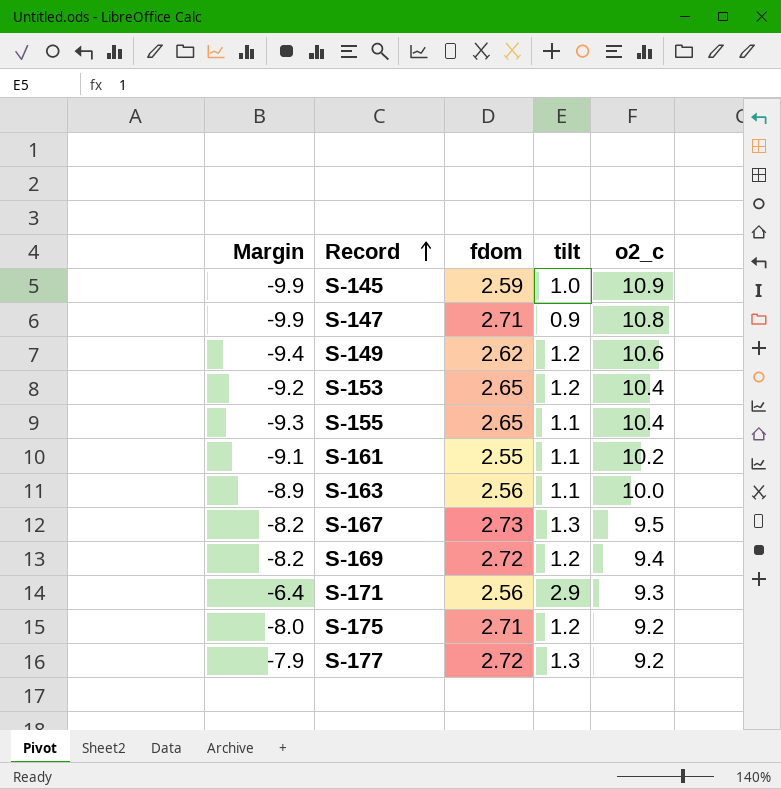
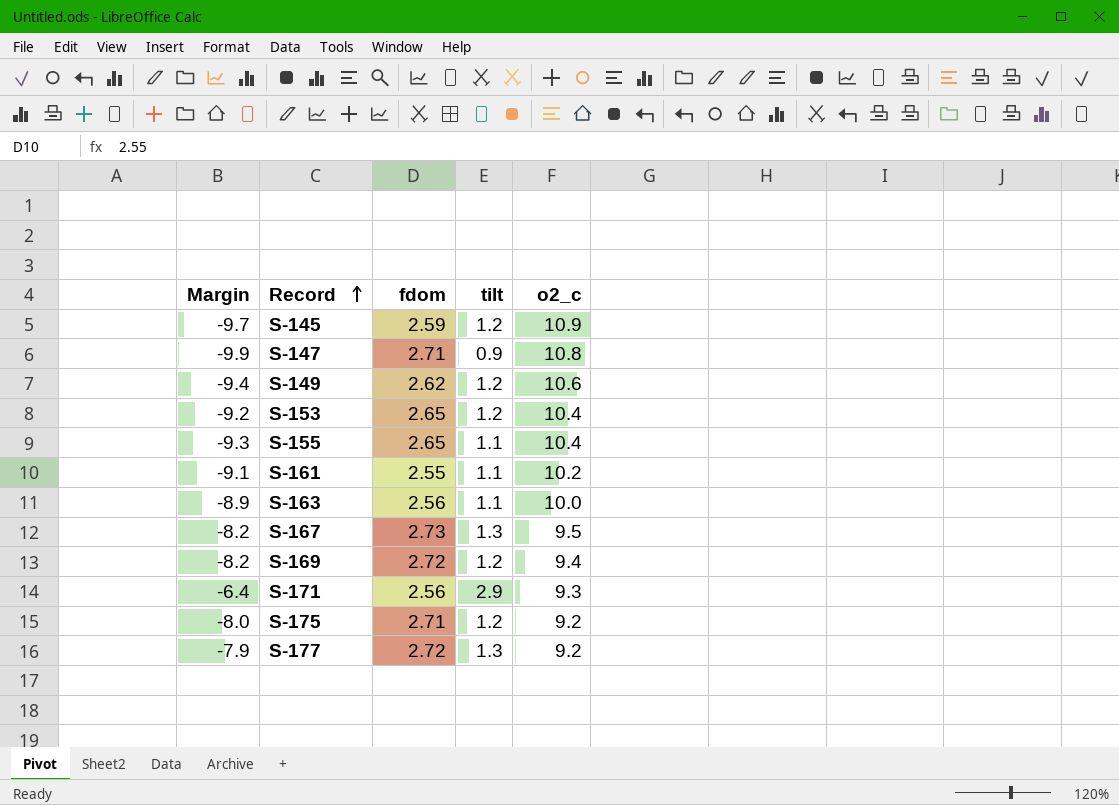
S-145 | Margin: -9.9 -> -9.7
S-145 | tilt: 1.0 -> 1.2

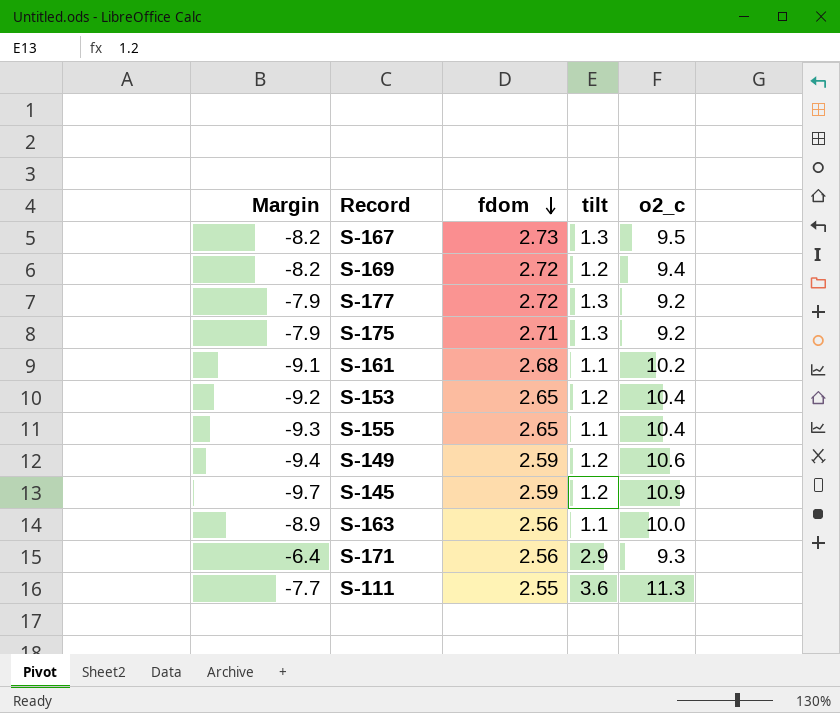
row order: Record ascending -> fdom descending
row S-147: -9.9 | 2.71 | 0.9 | 10.8 -> none
S-175 | Margin: -8.0 -> -7.9
S-175 | tilt: 1.2 -> 1.3
S-161 | fdom: 2.55 -> 2.68
S-149 | fdom: 2.62 -> 2.59
row S-111: none -> -7.7 | 2.55 | 3.6 | 11.3

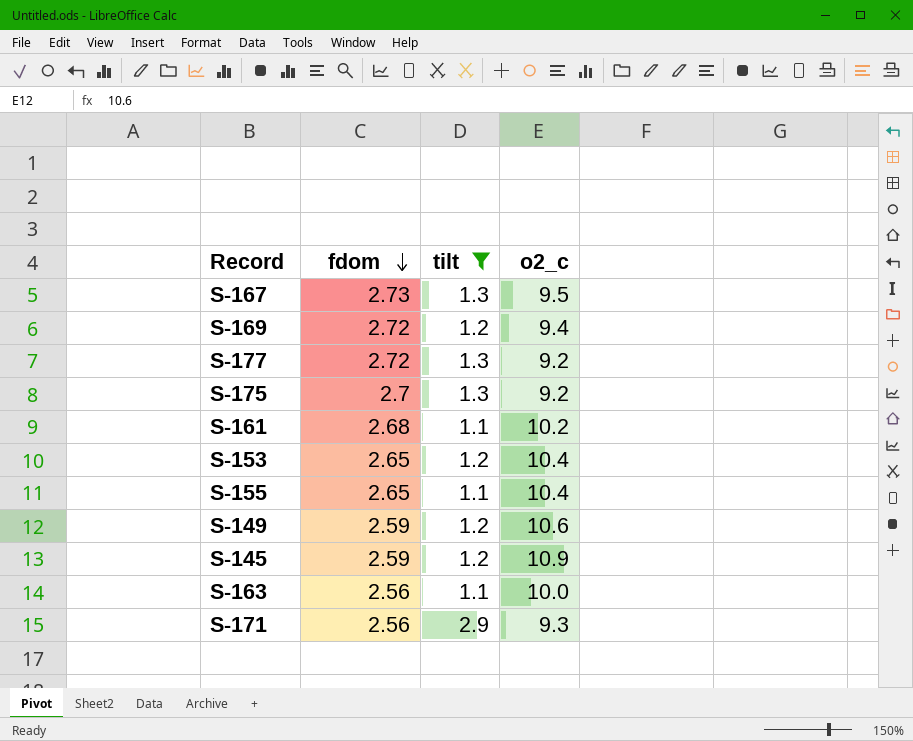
filter: none -> tilt != 3.6
column Margin | formula: [tilt] - [o2_c] -> none
S-175 | fdom: 2.71 -> 2.7

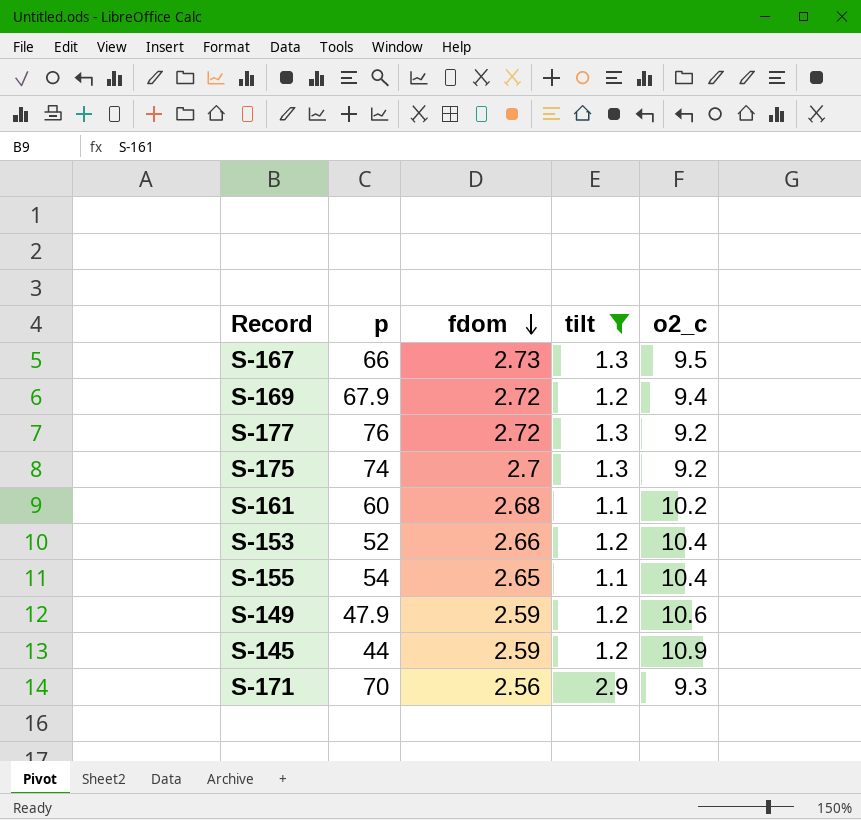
column p | position: none -> 2
row S-163: 2.56 | 1.1 | 10.0 -> none
S-153 | fdom: 2.65 -> 2.66

